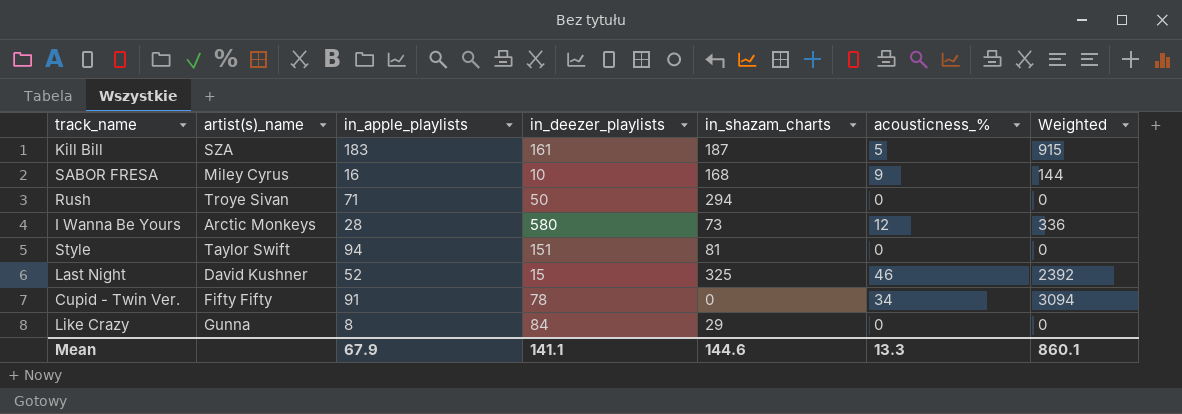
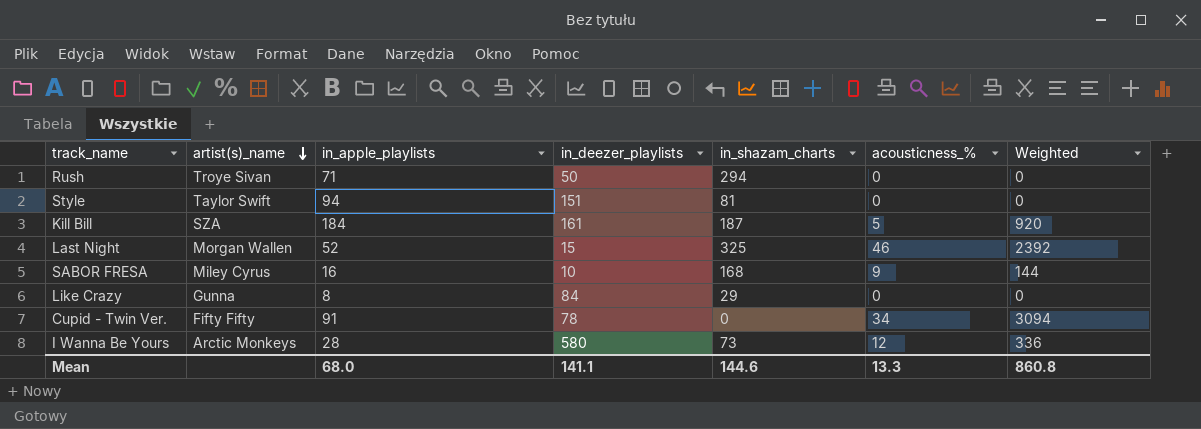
row order: none -> artist(s)_name descending
Kill Bill | in_apple_playlists: 183 -> 184
Kill Bill | Weighted: 915 -> 920
Last Night | artist(s)_name: David Kushner -> Morgan Wallen
Mean | in_apple_playlists: 67.9 -> 68.0
Mean | Weighted: 860.1 -> 860.8

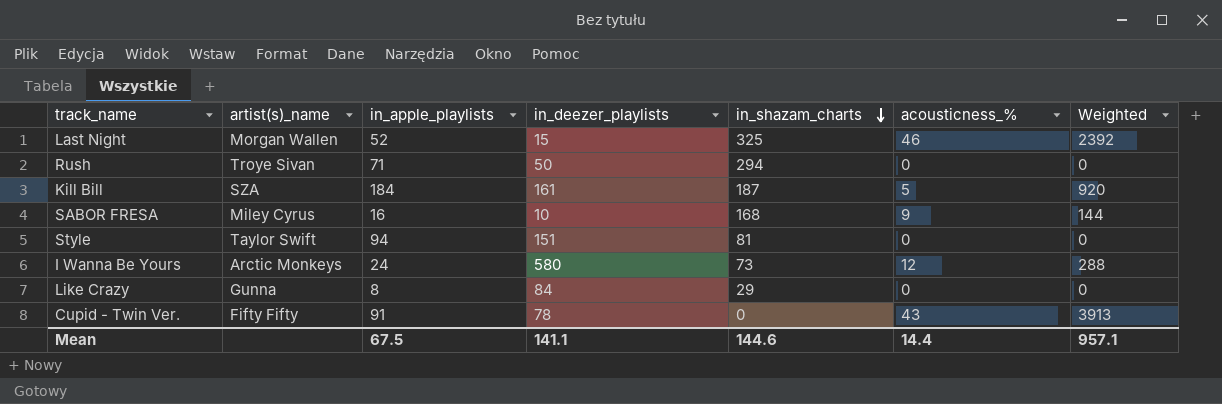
row order: artist(s)_name descending -> in_shazam_charts descending
I Wanna Be Yours | in_apple_playlists: 28 -> 24
I Wanna Be Yours | Weighted: 336 -> 288
Cupid - Twin Ver. | acousticness_%: 34 -> 43
Cupid - Twin Ver. | Weighted: 3094 -> 3913
Mean | in_apple_playlists: 68.0 -> 67.5
Mean | acousticness_%: 13.3 -> 14.4
Mean | Weighted: 860.8 -> 957.1

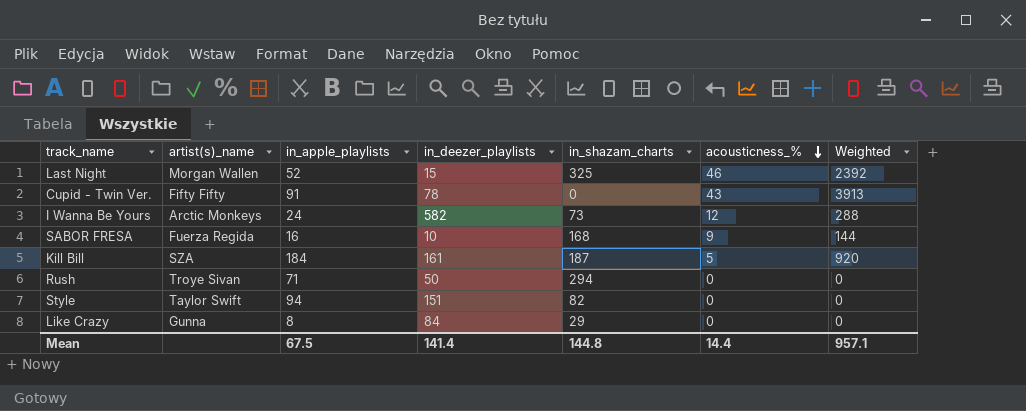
row order: in_shazam_charts descending -> acousticness_% descending
I Wanna Be Yours | in_deezer_playlists: 580 -> 582
SABOR FRESA | artist(s)_name: Miley Cyrus -> Fuerza Regida
Style | in_shazam_charts: 81 -> 82
Mean | in_deezer_playlists: 141.1 -> 141.4
Mean | in_shazam_charts: 144.6 -> 144.8

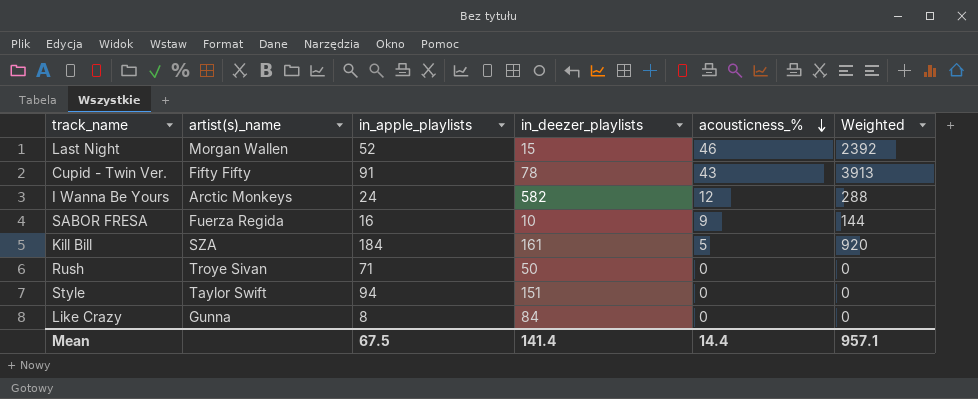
column in_shazam_charts | position: 5 -> none

